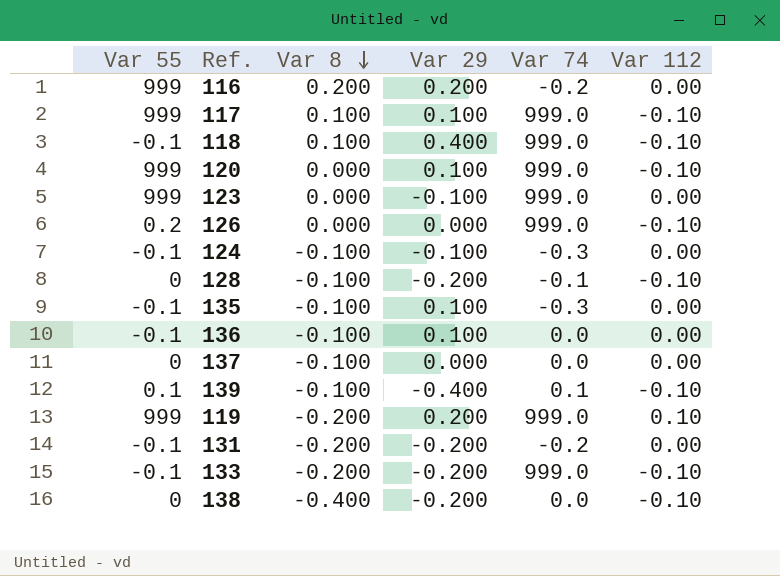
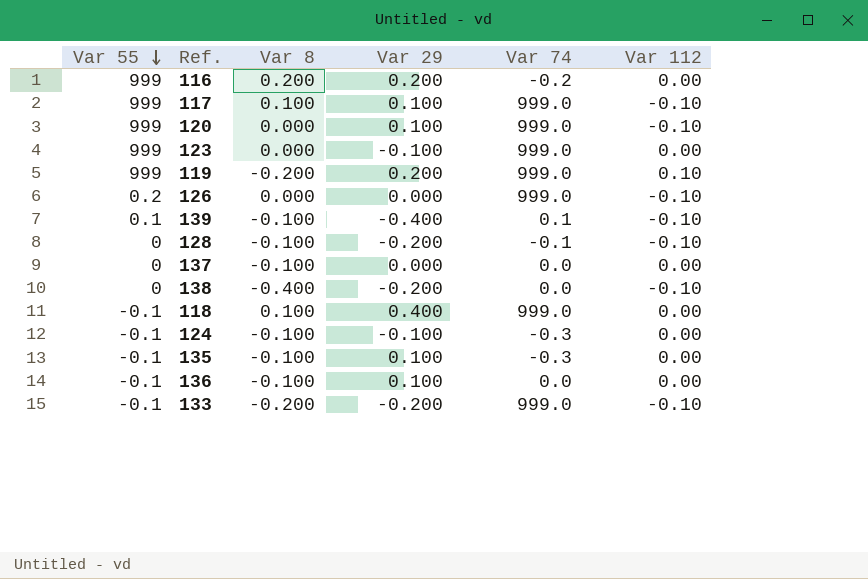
row order: Var 8 descending -> Var 55 descending
row 131: -0.1 | -0.200 | -0.200 | -0.2 | 0.00 -> none
118 | Var 112: -0.10 -> 0.00

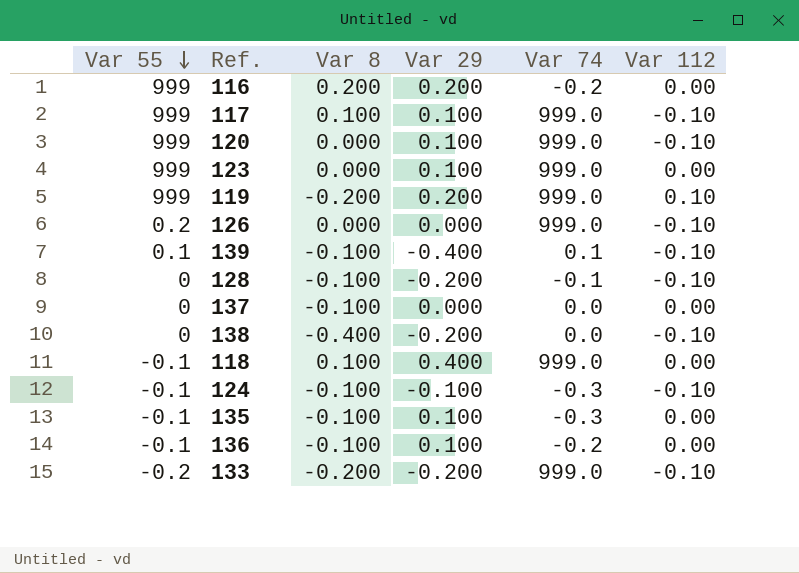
123 | Var 29: -0.100 -> 0.100
124 | Var 112: 0.00 -> -0.10
136 | Var 74: 0.0 -> -0.2
133 | Var 55: -0.1 -> -0.2

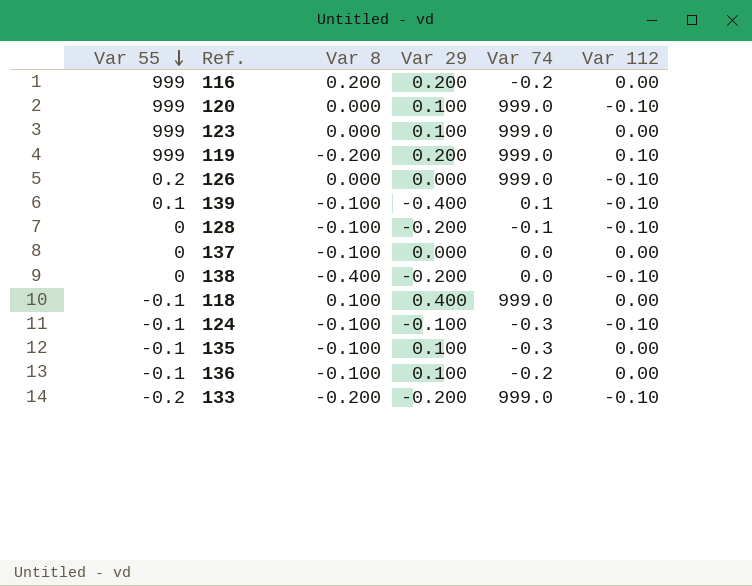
row 117: 999 | 0.100 | 0.100 | 999.0 | -0.10 -> none

